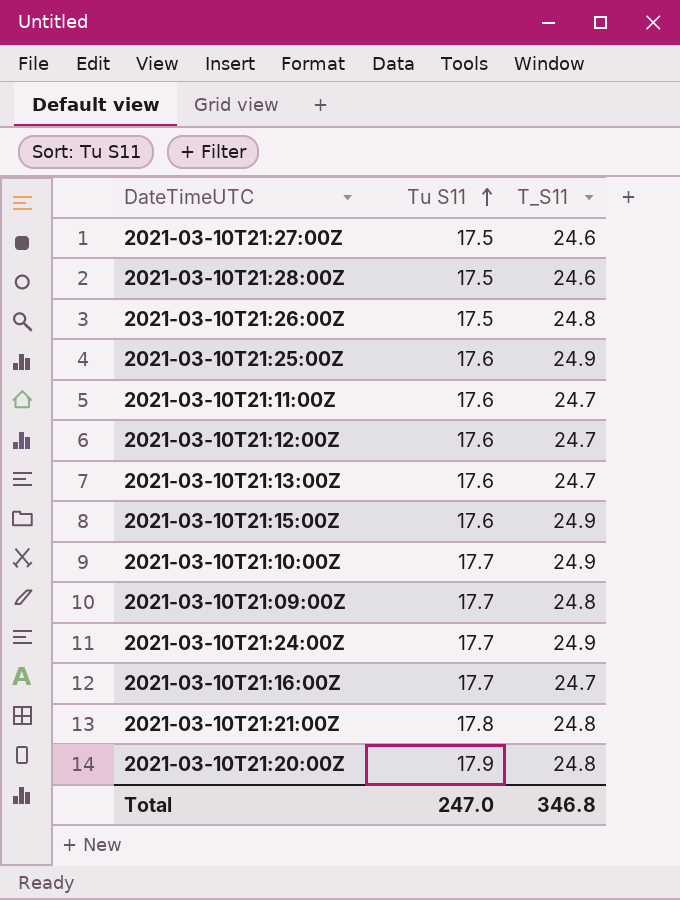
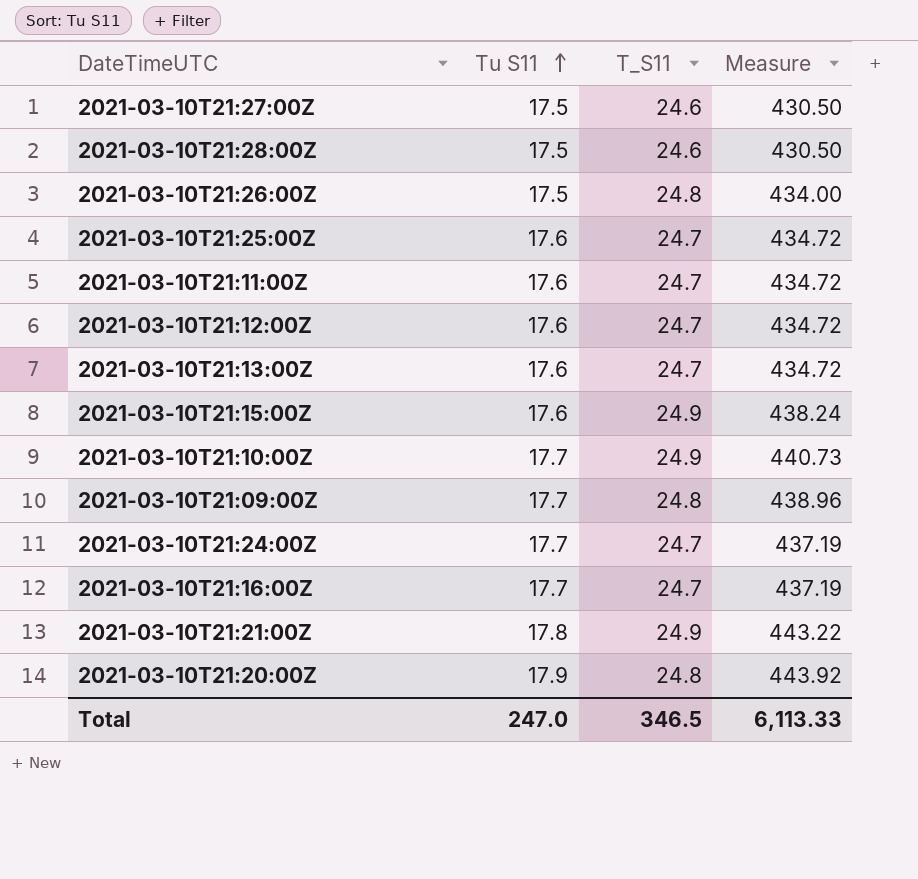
column Measure | formula: none -> [Tu S11] * [T_S11]
2021-03-10T21:25:00Z | T_S11: 24.9 -> 24.7
2021-03-10T21:24:00Z | T_S11: 24.9 -> 24.7
2021-03-10T21:21:00Z | T_S11: 24.8 -> 24.9
Total | T_S11: 346.8 -> 346.5

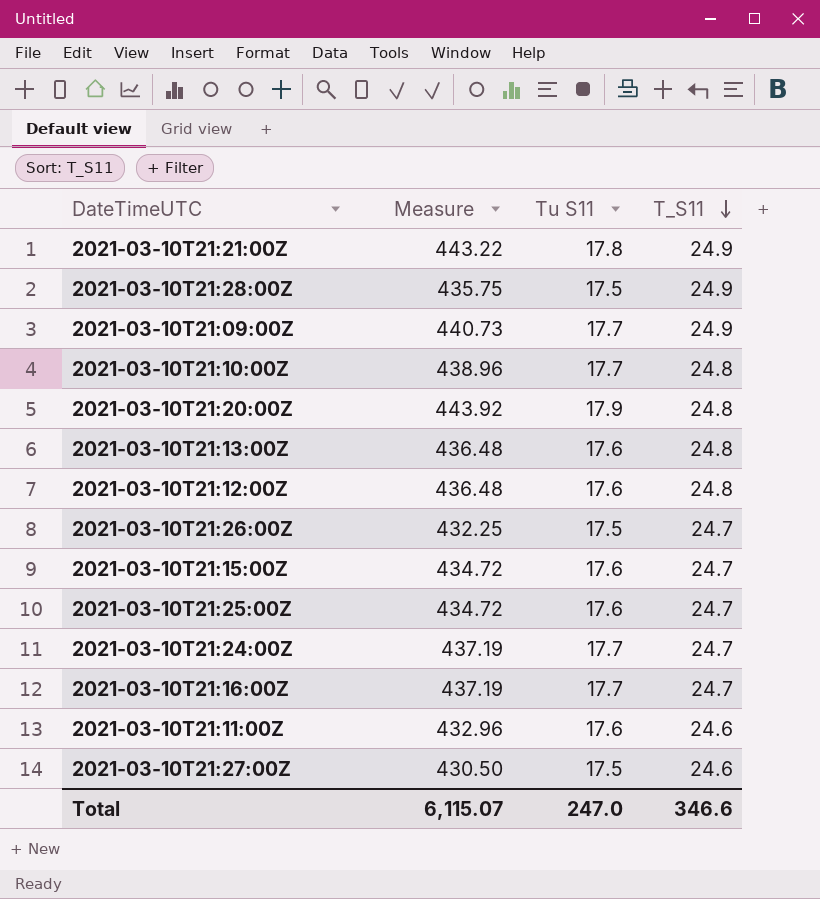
row order: Tu S11 ascending -> T_S11 descending
column Measure | position: 4 -> 2
2021-03-10T21:28:00Z | Measure: 430.50 -> 435.75
2021-03-10T21:28:00Z | T_S11: 24.6 -> 24.9
2021-03-10T21:09:00Z | Measure: 438.96 -> 440.73
2021-03-10T21:09:00Z | T_S11: 24.8 -> 24.9
2021-03-10T21:10:00Z | Measure: 440.73 -> 438.96
2021-03-10T21:10:00Z | T_S11: 24.9 -> 24.8
2021-03-10T21:13:00Z | Measure: 434.72 -> 436.48
2021-03-10T21:13:00Z | T_S11: 24.7 -> 24.8
2021-03-10T21:12:00Z | Measure: 434.72 -> 436.48
2021-03-10T21:12:00Z | T_S11: 24.7 -> 24.8
2021-03-10T21:26:00Z | Measure: 434.00 -> 432.25
2021-03-10T21:26:00Z | T_S11: 24.8 -> 24.7
2021-03-10T21:15:00Z | Measure: 438.24 -> 434.72
2021-03-10T21:15:00Z | T_S11: 24.9 -> 24.7
2021-03-10T21:11:00Z | Measure: 434.72 -> 432.96
2021-03-10T21:11:00Z | T_S11: 24.7 -> 24.6
Total | Measure: 6,113.33 -> 6,115.07
Total | T_S11: 346.5 -> 346.6

